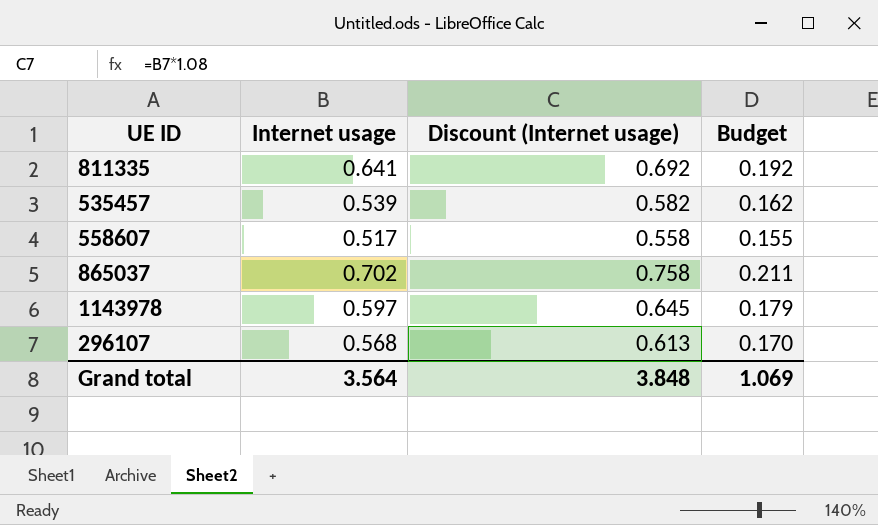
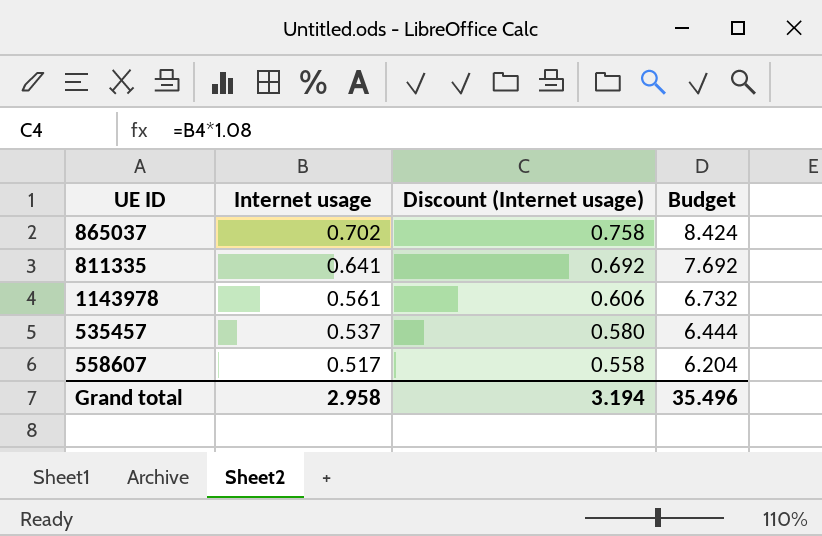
row order: none -> Internet usage descending
column Budget | formula: [Internet usage] * 0.3 -> [Internet usage] * 12
row 296107: 0.568 | 0.613 | 0.170 -> none
1143978 | Internet usage: 0.597 -> 0.561
1143978 | Discount (Internet usage): 0.645 -> 0.606
535457 | Internet usage: 0.539 -> 0.537
535457 | Discount (Internet usage): 0.582 -> 0.580
Grand total | Internet usage: 3.564 -> 2.958
Grand total | Discount (Internet usage): 3.848 -> 3.194
Grand total | Budget: 1.069 -> 35.496

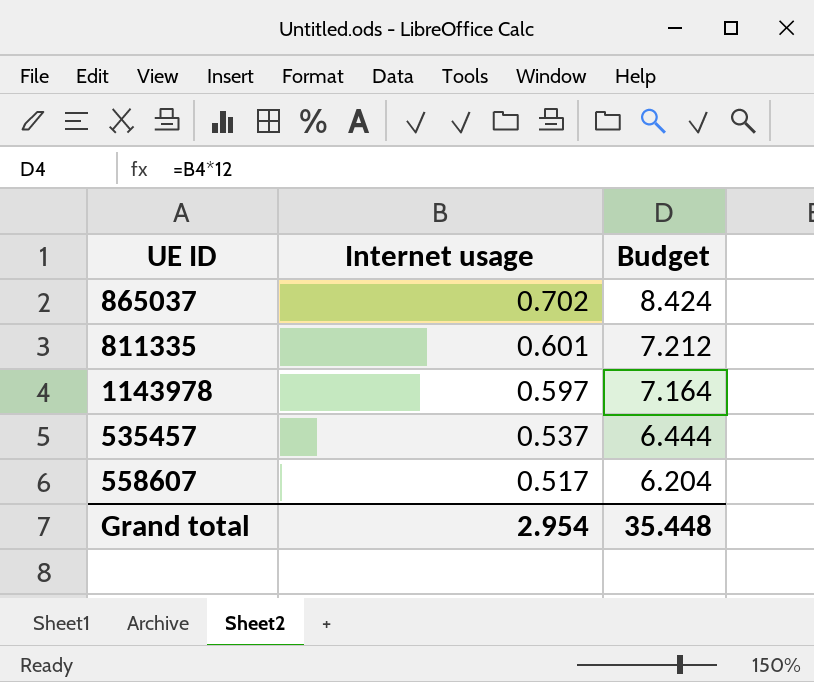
column Discount (Internet usage) | formula: [Internet usage] * 1.08 -> none
811335 | Internet usage: 0.641 -> 0.601
811335 | Budget: 7.692 -> 7.212
1143978 | Internet usage: 0.561 -> 0.597
1143978 | Budget: 6.732 -> 7.164
Grand total | Internet usage: 2.958 -> 2.954
Grand total | Budget: 35.496 -> 35.448

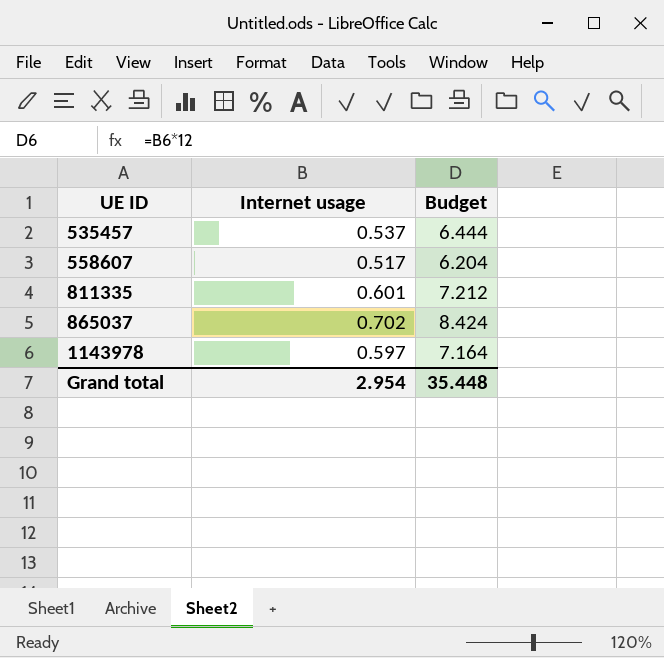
row order: Internet usage descending -> UE ID ascending

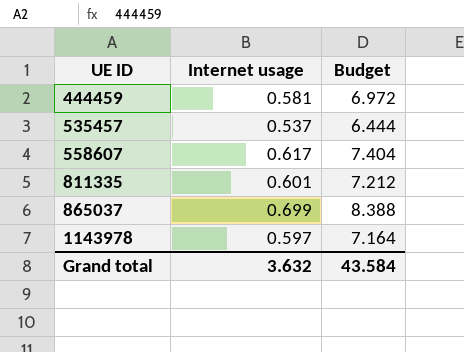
row 444459: none -> 0.581 | 6.972
558607 | Internet usage: 0.517 -> 0.617
558607 | Budget: 6.204 -> 7.404
865037 | Internet usage: 0.702 -> 0.699
865037 | Budget: 8.424 -> 8.388
Grand total | Internet usage: 2.954 -> 3.632
Grand total | Budget: 35.448 -> 43.584

